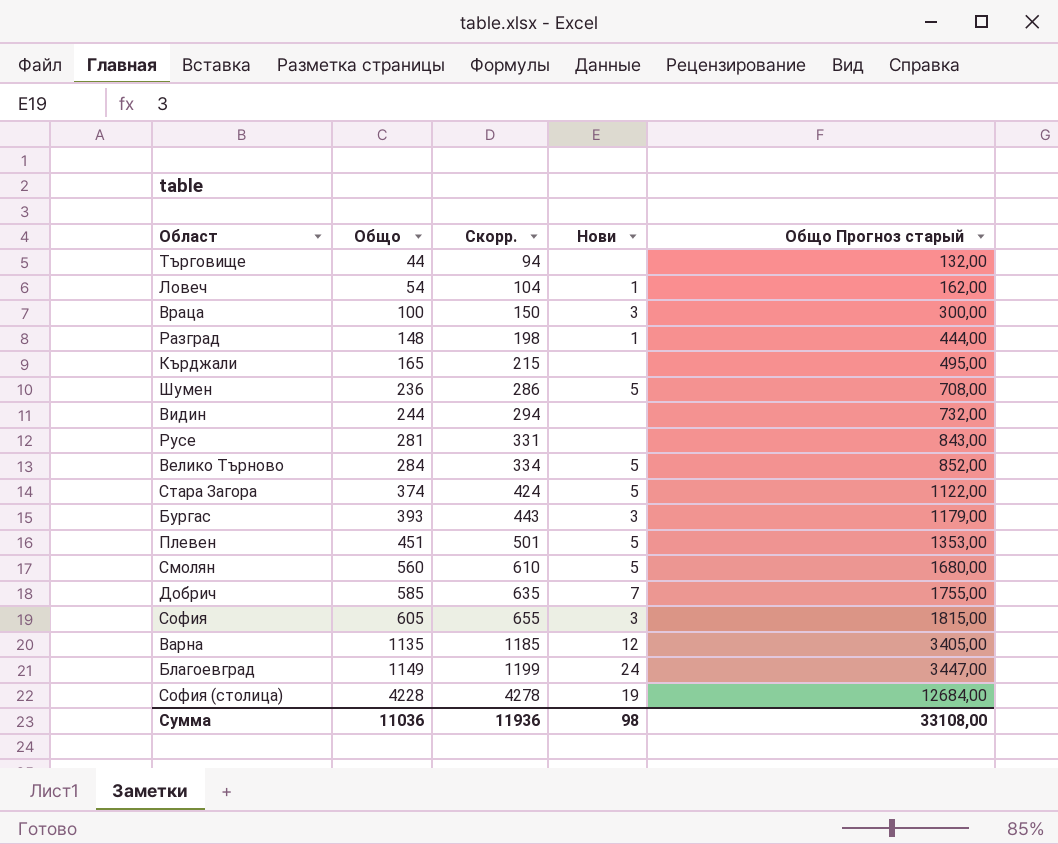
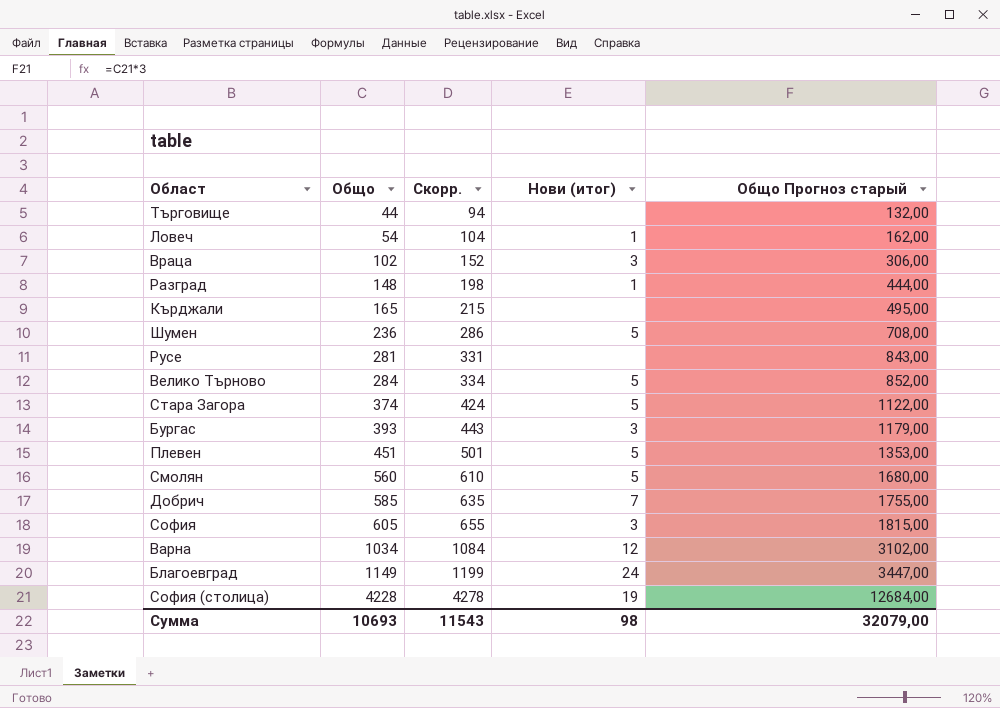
column name: Нови -> Нови (итог)
row Видин: 244 | 294 | none | 732,00 -> none
Враца | Общо: 100 -> 102
Враца | Скорр.: 150 -> 152
Враца | Общо Прогноз старый: 300,00 -> 306,00
Варна | Общо: 1135 -> 1034
Варна | Скорр.: 1185 -> 1084
Варна | Общо Прогноз старый: 3405,00 -> 3102,00
Сумма | Общо: 11036 -> 10693
Сумма | Скорр.: 11936 -> 11543
Сумма | Общо Прогноз старый: 33108,00 -> 32079,00

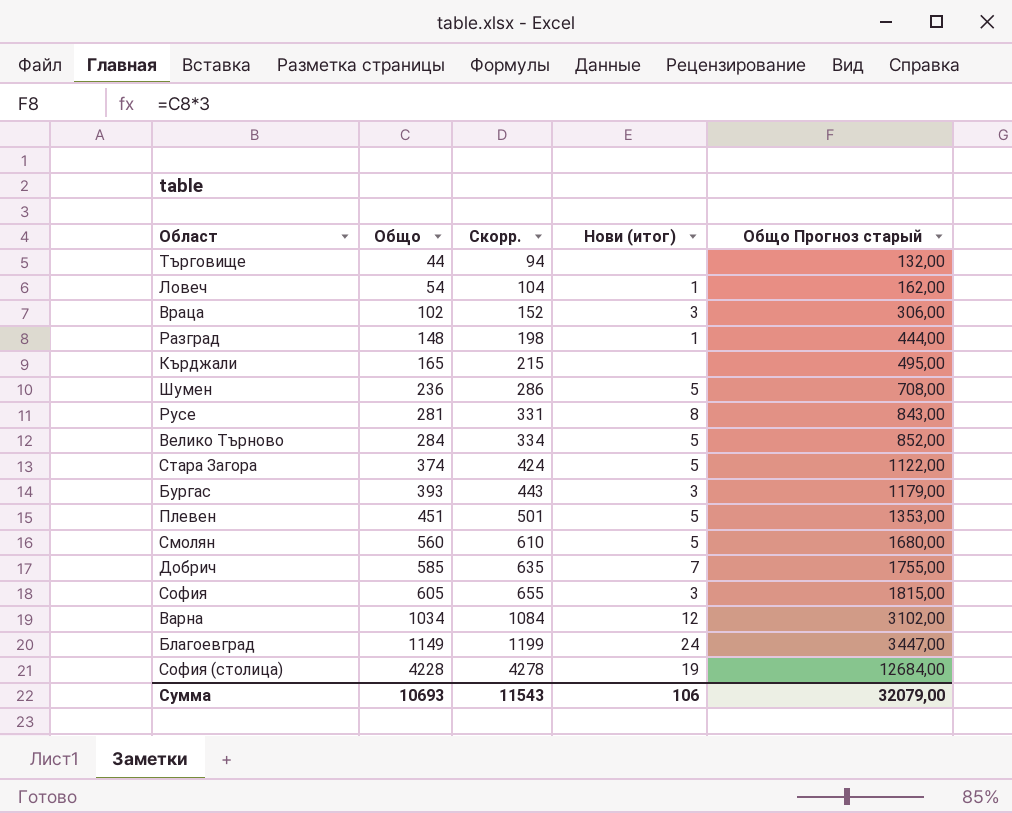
Русе | Нови (итог): none -> 8
Сумма | Нови (итог): 98 -> 106

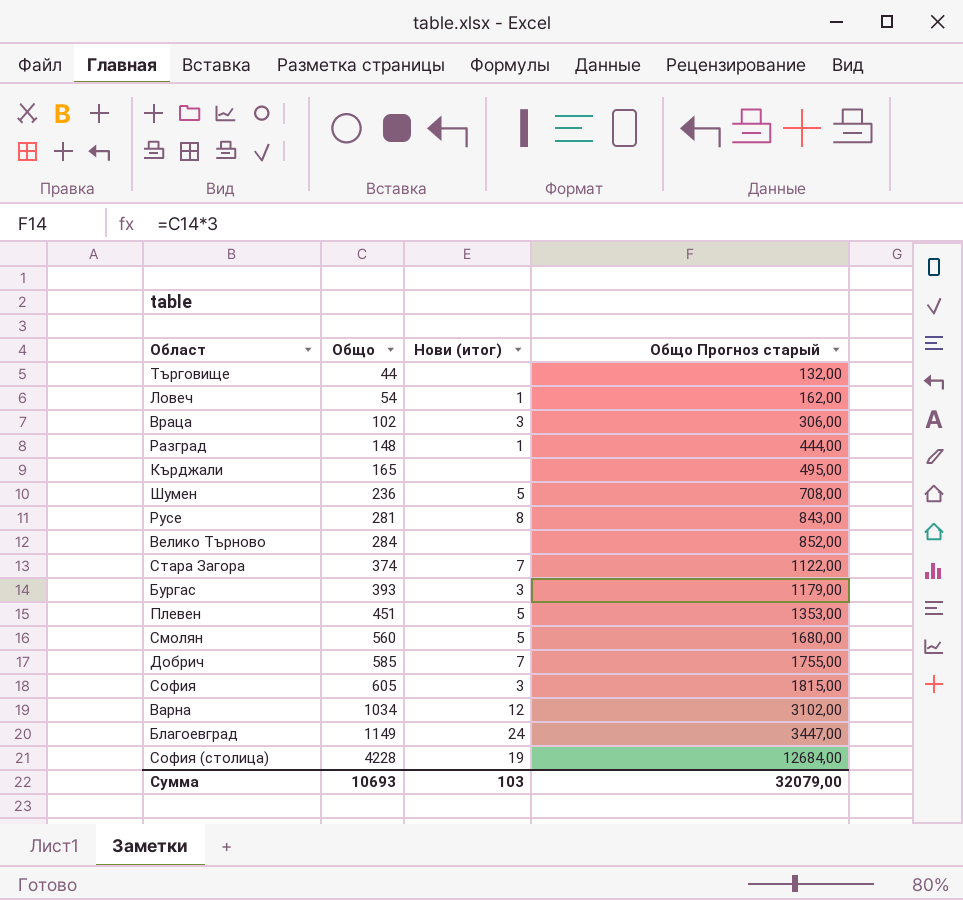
column Скорр. | formula: [Общо] + 50 -> none
Велико Търново | Нови (итог): 5 -> none
Стара Загора | Нови (итог): 5 -> 7
Сумма | Нови (итог): 106 -> 103

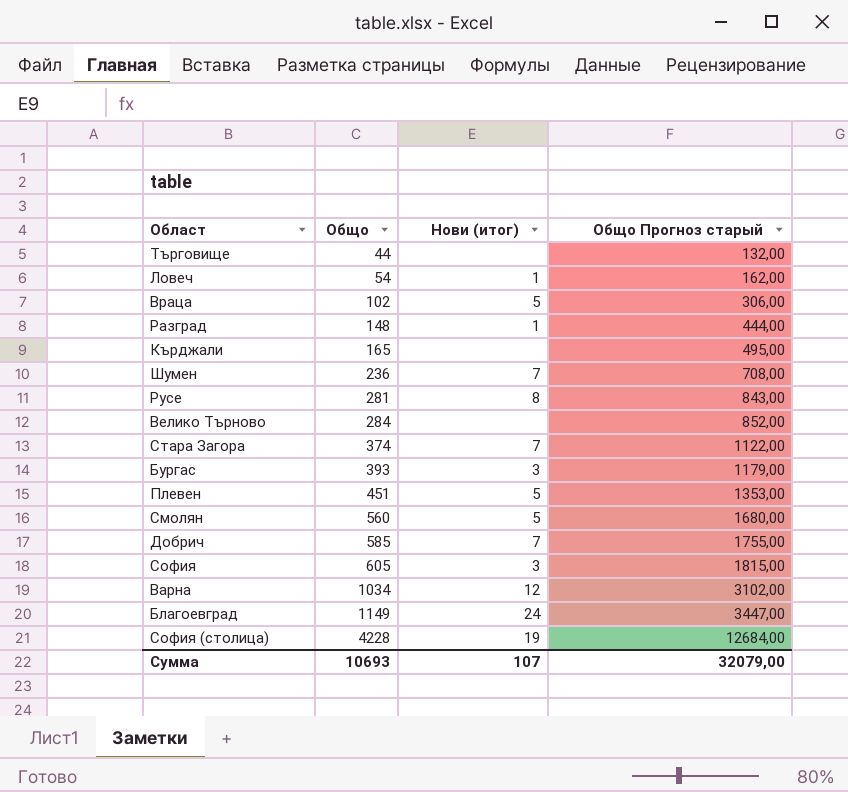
Враца | Нови (итог): 3 -> 5
Шумен | Нови (итог): 5 -> 7
Сумма | Нови (итог): 103 -> 107

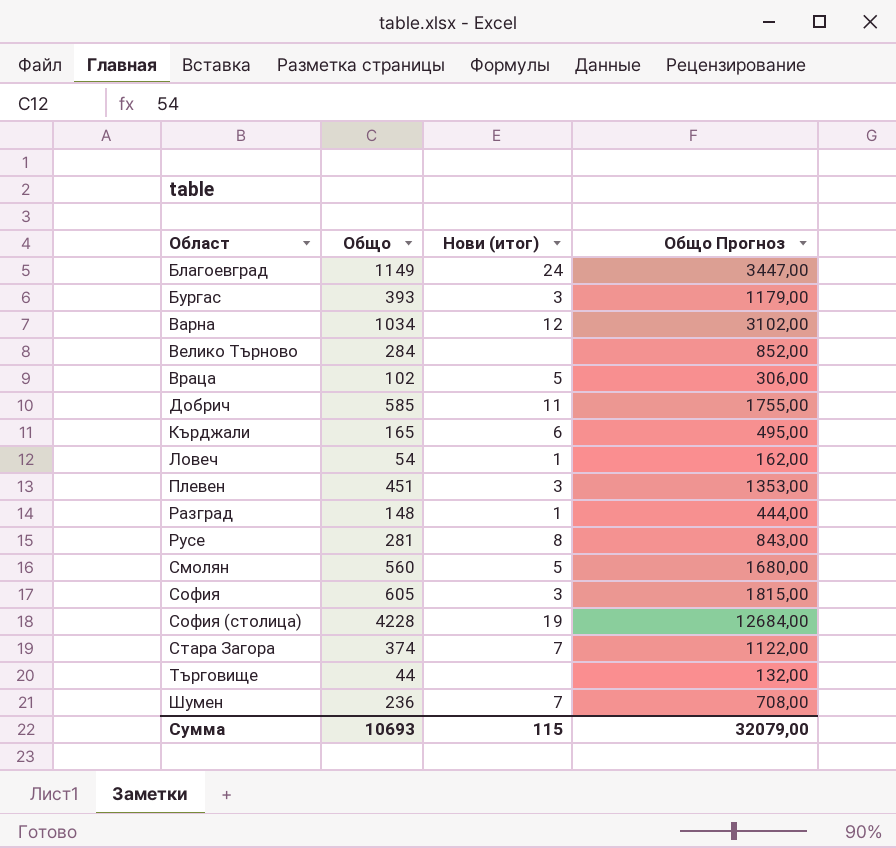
row order: Общо ascending -> Област ascending
column name: Общо Прогноз старый -> Общо Прогноз
Добрич | Нови (итог): 7 -> 11
Кърджали | Нови (итог): none -> 6
Плевен | Нови (итог): 5 -> 3
Сумма | Нови (итог): 107 -> 115

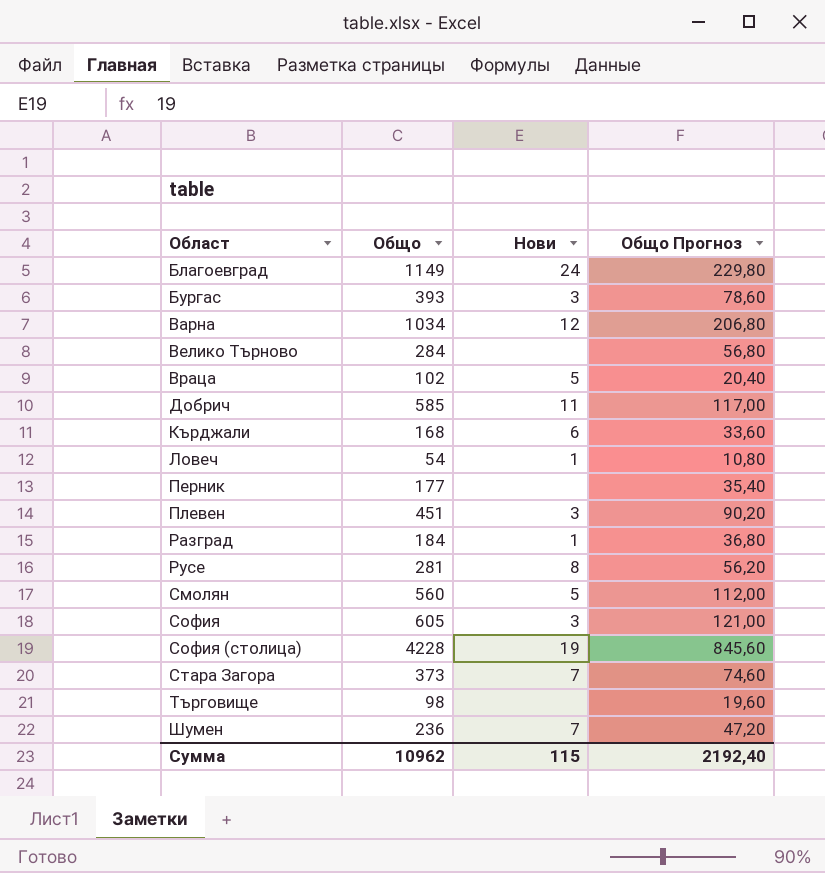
column name: Нови (итог) -> Нови
column Общо Прогноз | formula: [Общо] * 3 -> [Общо] * 0,2
Кърджали | Общо: 165 -> 168
row Перник: none -> 177 | none | 35,40
Разград | Общо: 148 -> 184
Стара Загора | Общо: 374 -> 373
Търговище | Общо: 44 -> 98
Сумма | Общо: 10693 -> 10962
Сумма | Общо Прогноз: 32079,00 -> 2192,40

